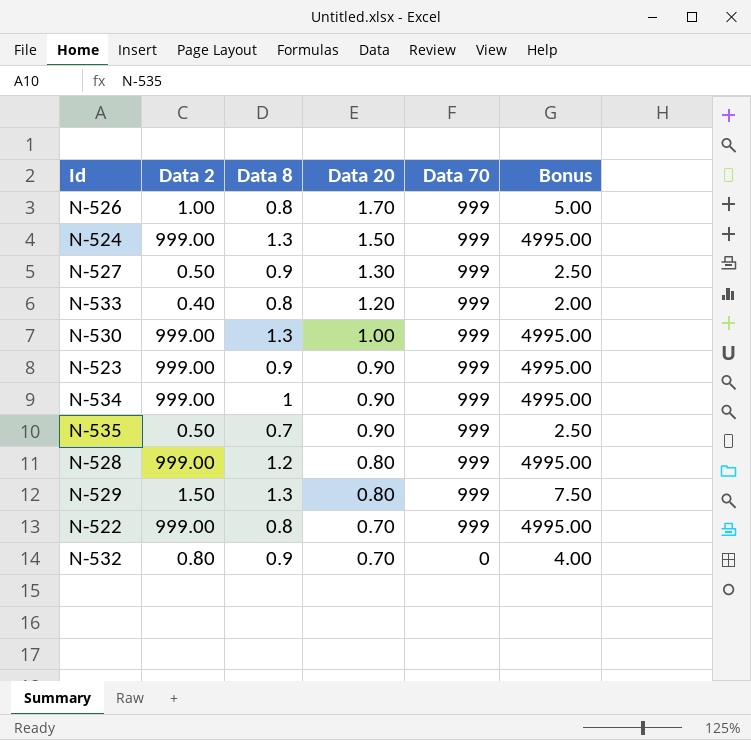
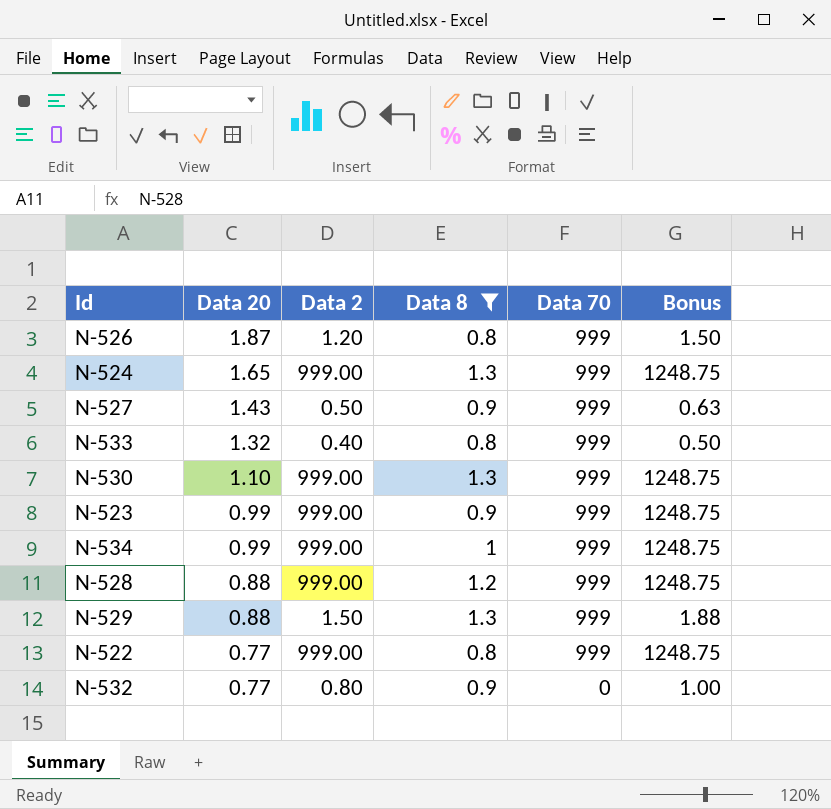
filter: none -> Data 8 != 0.7
column Data 20 | position: 4 -> 2
column Bonus | formula: [Data 2] * 5 -> [Data 2] * 1.25
N-526 | Data 20: 1.70 -> 1.87
N-526 | Data 2: 1.00 -> 1.20
N-524 | Data 20: 1.50 -> 1.65
N-527 | Data 20: 1.30 -> 1.43
N-533 | Data 20: 1.20 -> 1.32
N-530 | Data 20: 1.00 -> 1.10
N-523 | Data 20: 0.90 -> 0.99
N-534 | Data 20: 0.90 -> 0.99
N-528 | Data 20: 0.80 -> 0.88
N-529 | Data 20: 0.80 -> 0.88
N-522 | Data 20: 0.70 -> 0.77
N-532 | Data 20: 0.70 -> 0.77

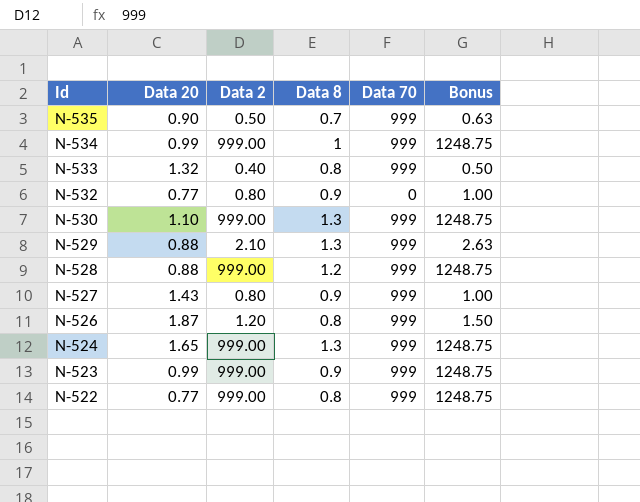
filter: Data 8 != 0.7 -> none
row order: Data 20 descending -> Id descending
N-529 | Data 2: 1.50 -> 2.10
N-529 | Bonus: 1.88 -> 2.63
N-527 | Data 2: 0.50 -> 0.80
N-527 | Bonus: 0.63 -> 1.00

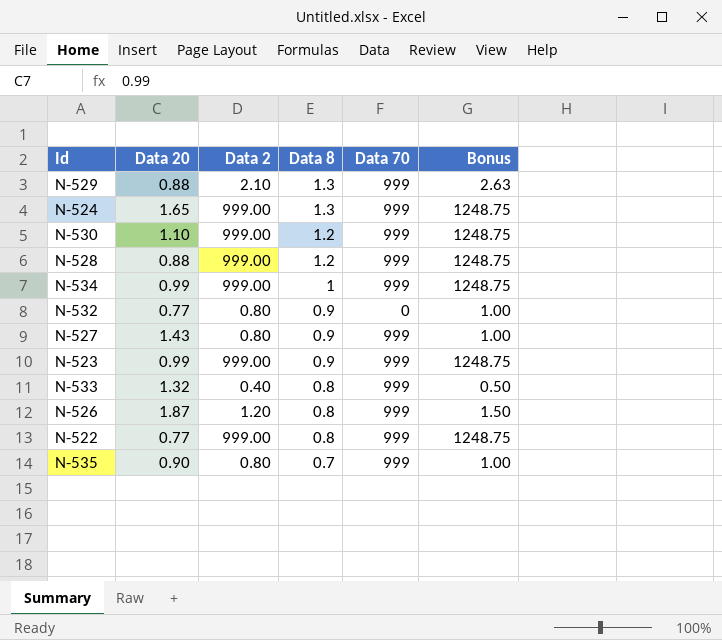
row order: Id descending -> Data 8 descending
N-530 | Data 8: 1.3 -> 1.2
N-535 | Data 2: 0.50 -> 0.80
N-535 | Bonus: 0.63 -> 1.00

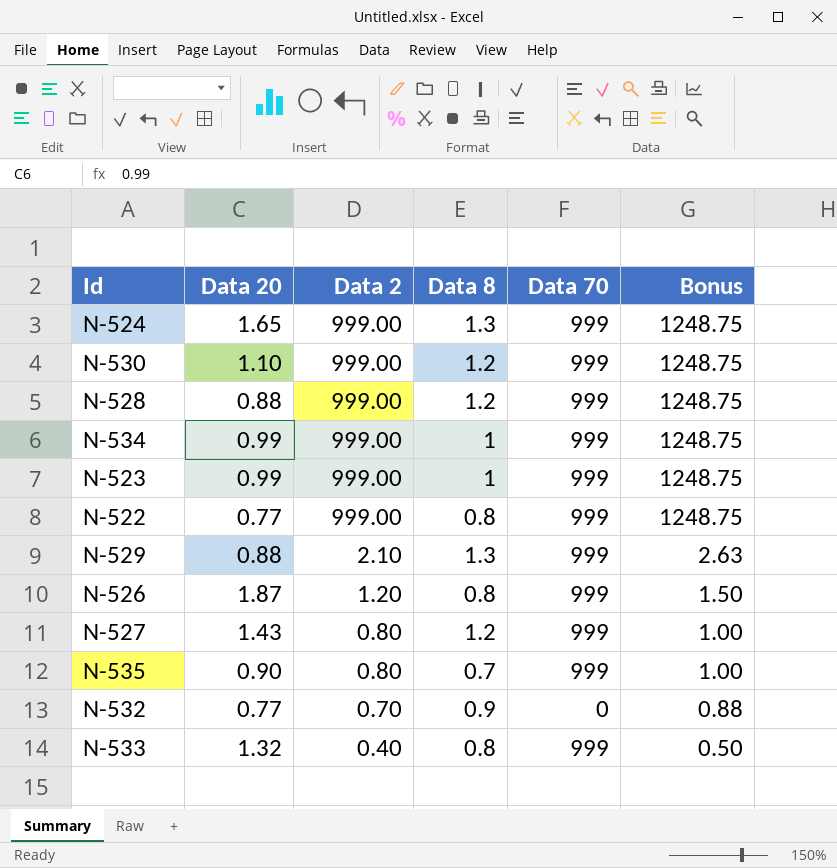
row order: Data 8 descending -> Data 2 descending
N-523 | Data 8: 0.9 -> 1
N-527 | Data 8: 0.9 -> 1.2
N-532 | Data 2: 0.80 -> 0.70
N-532 | Bonus: 1.00 -> 0.88

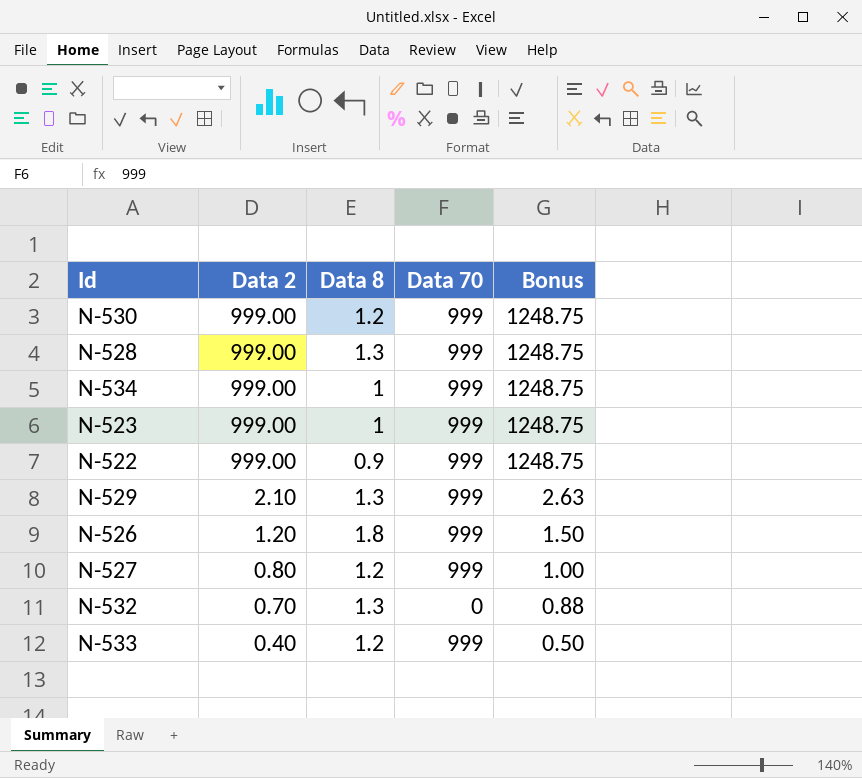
column Data 20 | position: 2 -> none
row N-524: 1.65 | 999.00 | 1.3 | 999 | 1248.75 -> none
row N-535: 0.90 | 0.80 | 0.7 | 999 | 1.00 -> none
N-528 | Data 8: 1.2 -> 1.3
N-522 | Data 8: 0.8 -> 0.9
N-526 | Data 8: 0.8 -> 1.8
N-532 | Data 8: 0.9 -> 1.3
N-533 | Data 8: 0.8 -> 1.2

